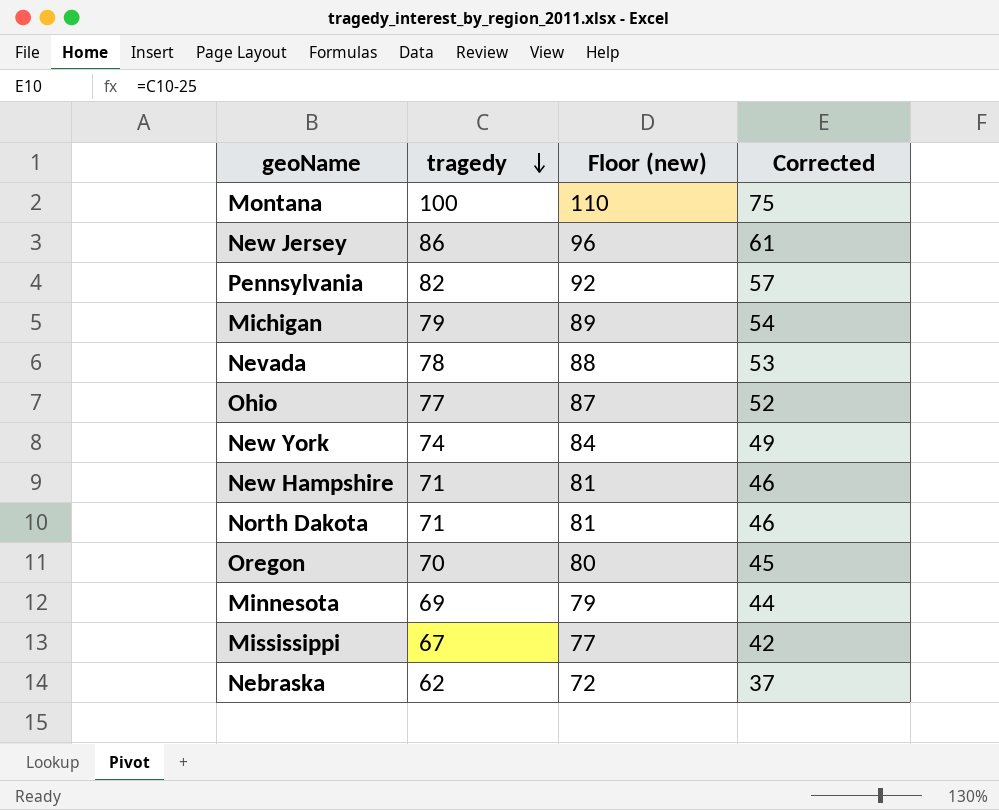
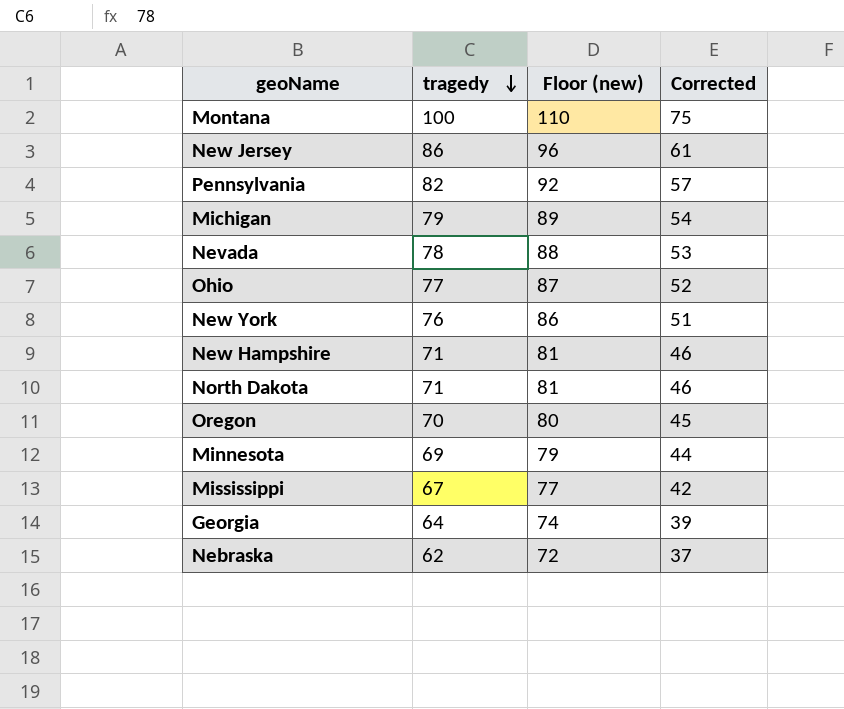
New York | tragedy: 74 -> 76
New York | Floor (new): 84 -> 86
New York | Corrected: 49 -> 51
row Georgia: none -> 64 | 74 | 39

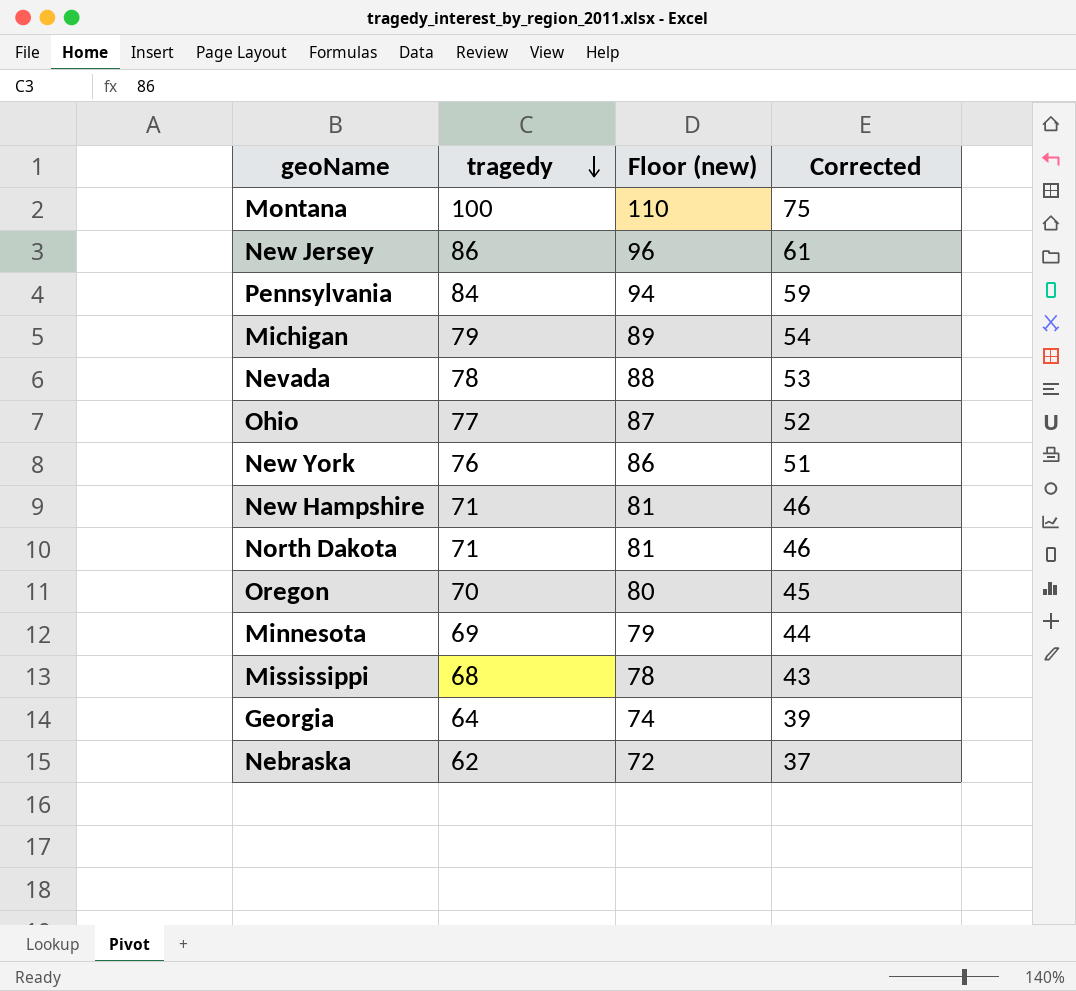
Pennsylvania | tragedy: 82 -> 84
Pennsylvania | Floor (new): 92 -> 94
Pennsylvania | Corrected: 57 -> 59
Mississippi | tragedy: 67 -> 68
Mississippi | Floor (new): 77 -> 78
Mississippi | Corrected: 42 -> 43

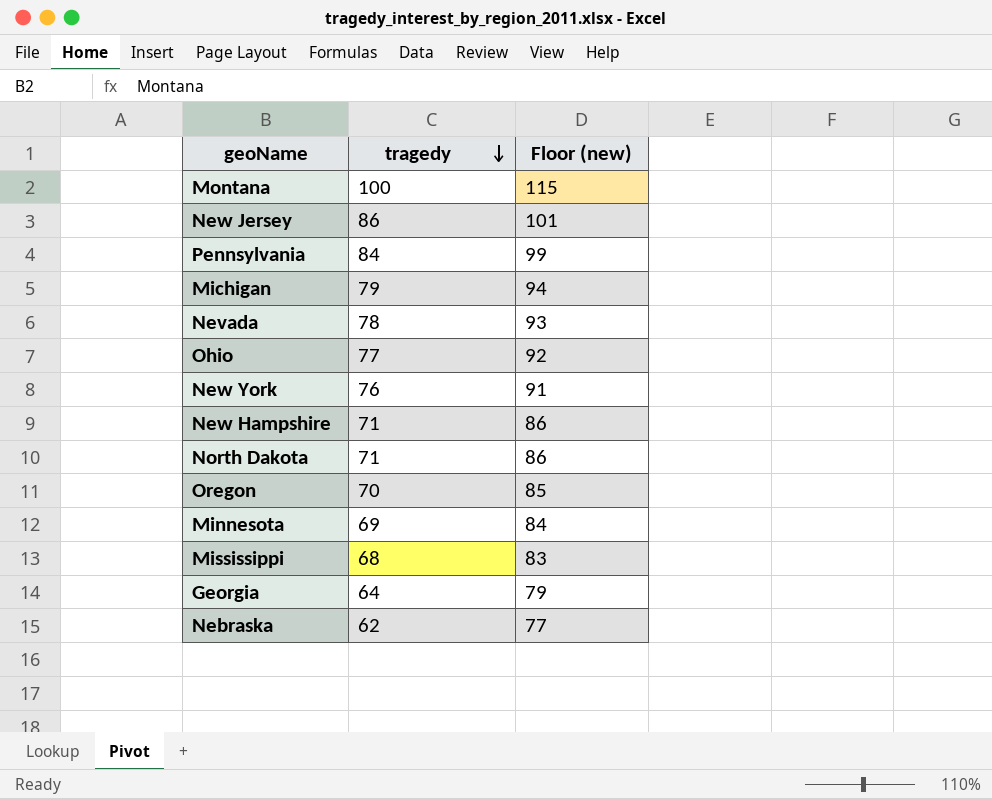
column Corrected | formula: [tragedy] - 25 -> none
column Floor (new) | formula: [tragedy] + 10 -> [tragedy] + 15

